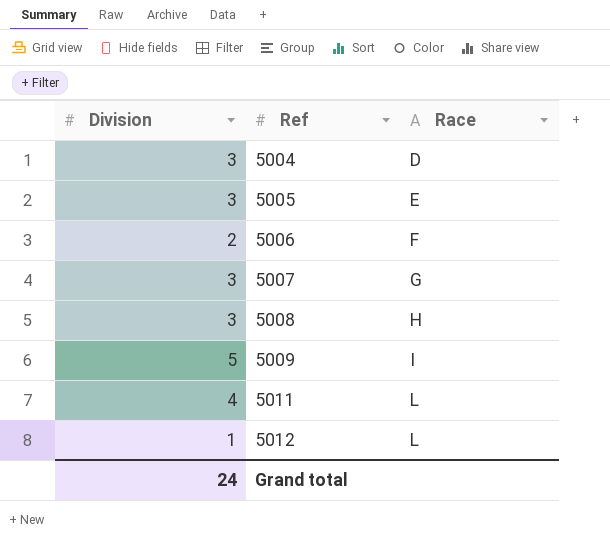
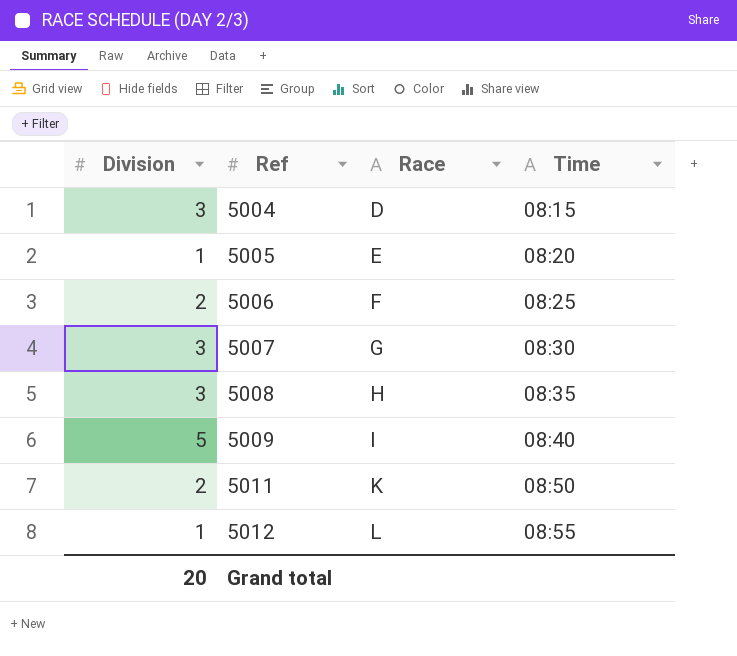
column Time | position: none -> 4
5005 | Division: 3 -> 1
5011 | Division: 4 -> 2
5011 | Race: L -> K
Grand total | Division: 24 -> 20

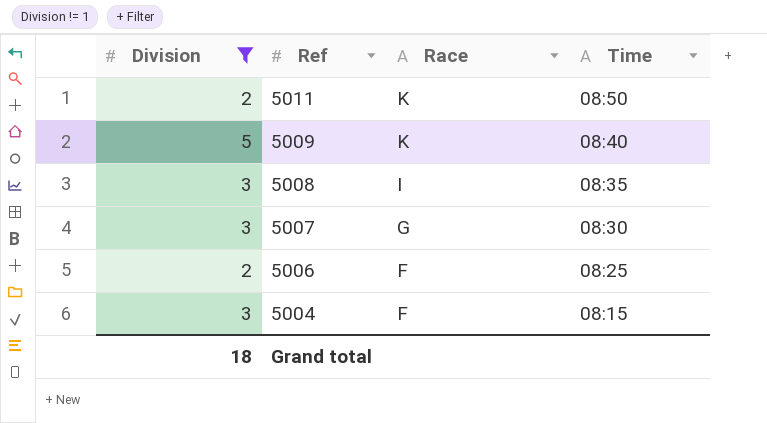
filter: none -> Division != 1
row order: Ref ascending -> Ref descending
5009 | Race: I -> K
5008 | Race: H -> I
5004 | Race: D -> F
Grand total | Division: 20 -> 18

